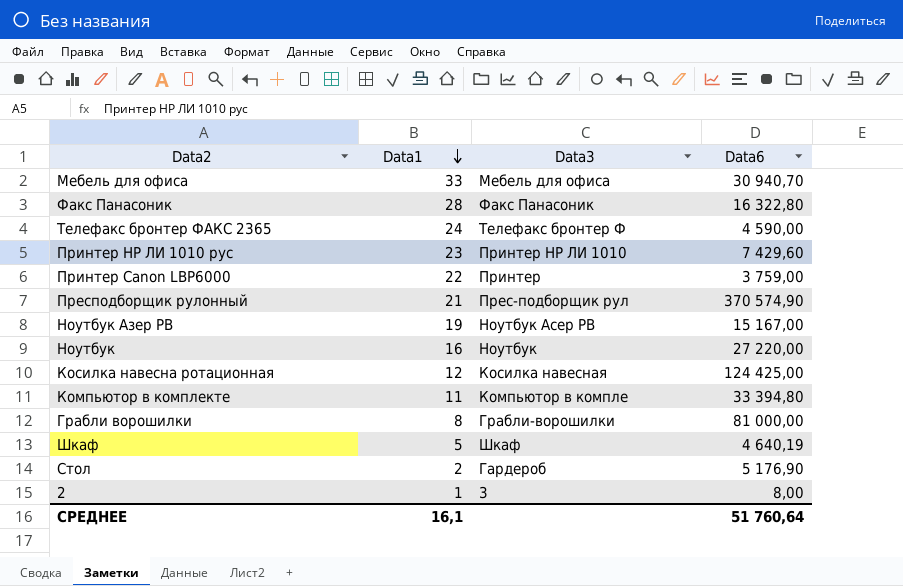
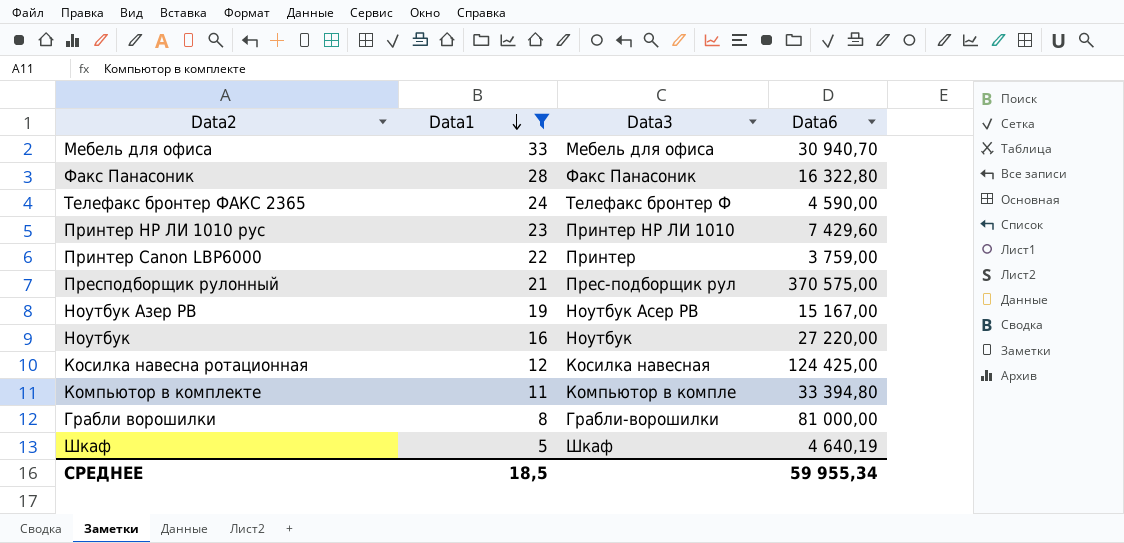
filter: none -> Data1 >= 5
Пресподборщик рулонный | Data6: 370 574,90 -> 370 575,00
СРЕДНЕЕ | Data1: 16,1 -> 18,5
СРЕДНЕЕ | Data6: 51 760,64 -> 59 955,34

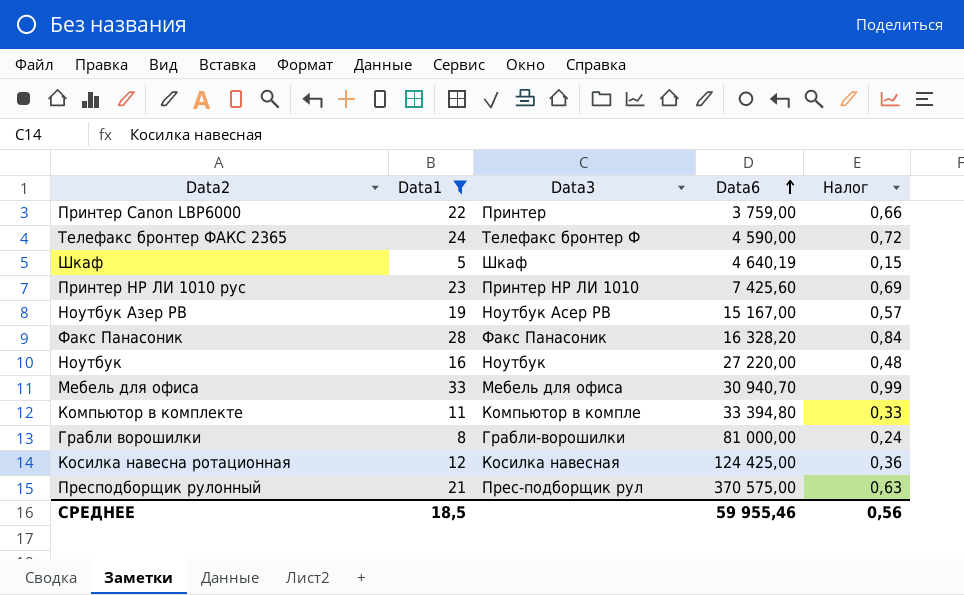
row order: Data1 descending -> Data6 ascending
column Налог | formula: none -> [Data1] * 0,03
Принтер НР ЛИ 1010 рус | Data6: 7 429,60 -> 7 425,60
Факс Панасоник | Data6: 16 322,80 -> 16 328,20
СРЕДНЕЕ | Data6: 59 955,34 -> 59 955,46

